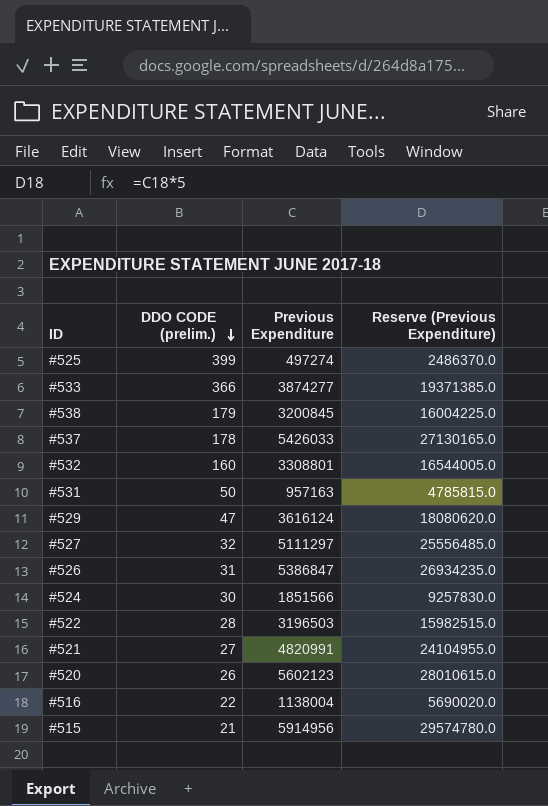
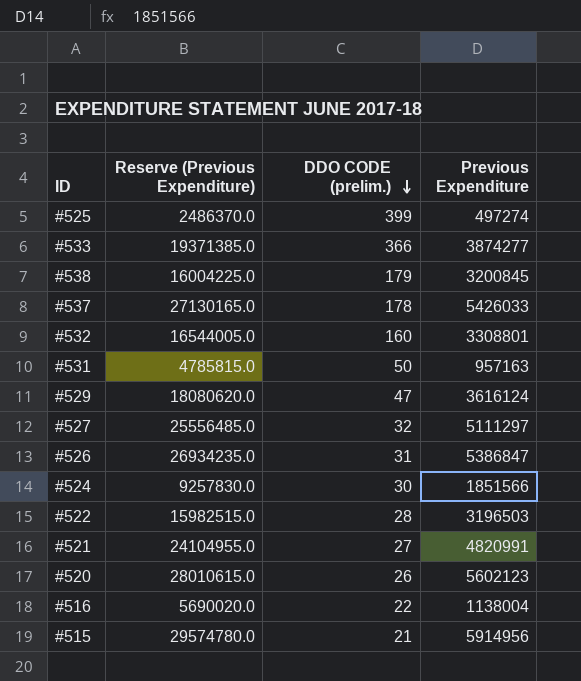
column Reserve (Previous Expenditure) | position: 4 -> 2

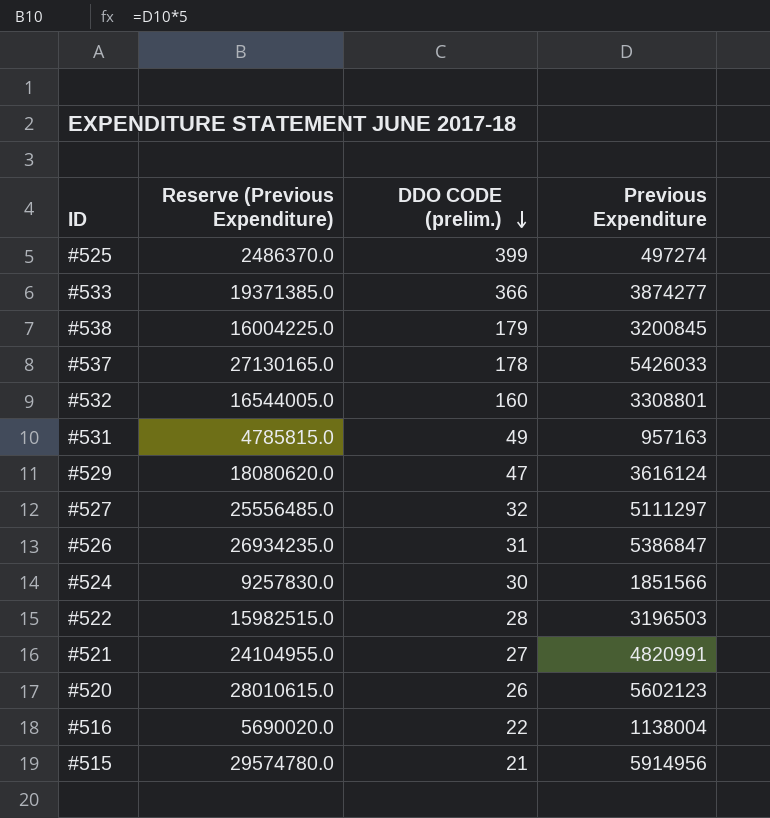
#531 | DDO CODE (prelim.): 50 -> 49

